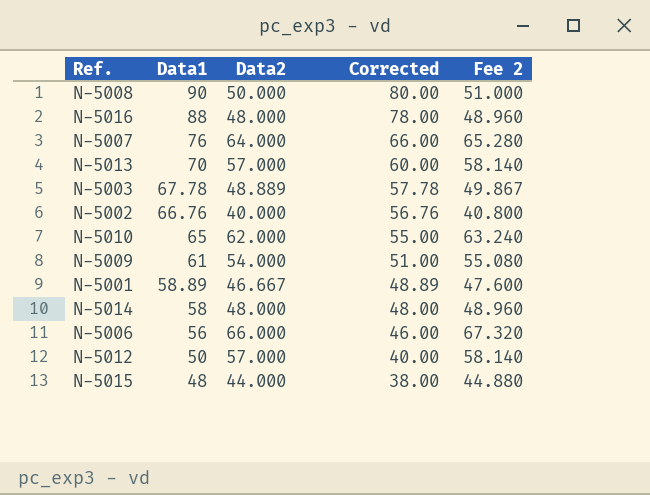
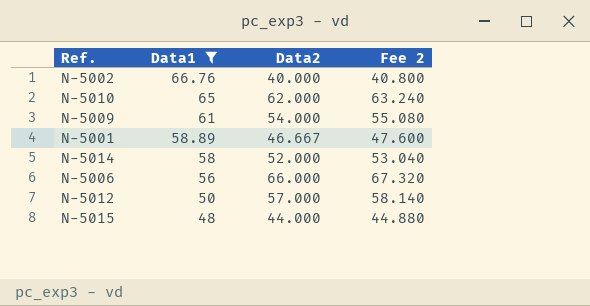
filter: none -> Data1 <= 66.76
column Corrected | formula: [Data1] - 10 -> none
N-5014 | Data2: 48.000 -> 52.000
N-5014 | Fee 2: 48.960 -> 53.040

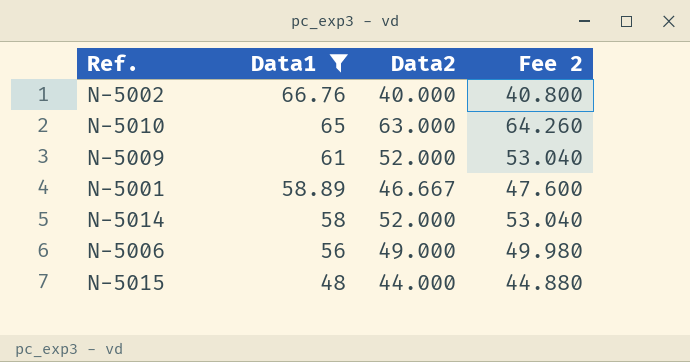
row N-5012: 50 | 57.000 | 58.140 -> none
N-5010 | Data2: 62.000 -> 63.000
N-5010 | Fee 2: 63.240 -> 64.260
N-5009 | Data2: 54.000 -> 52.000
N-5009 | Fee 2: 55.080 -> 53.040
N-5006 | Data2: 66.000 -> 49.000
N-5006 | Fee 2: 67.320 -> 49.980

